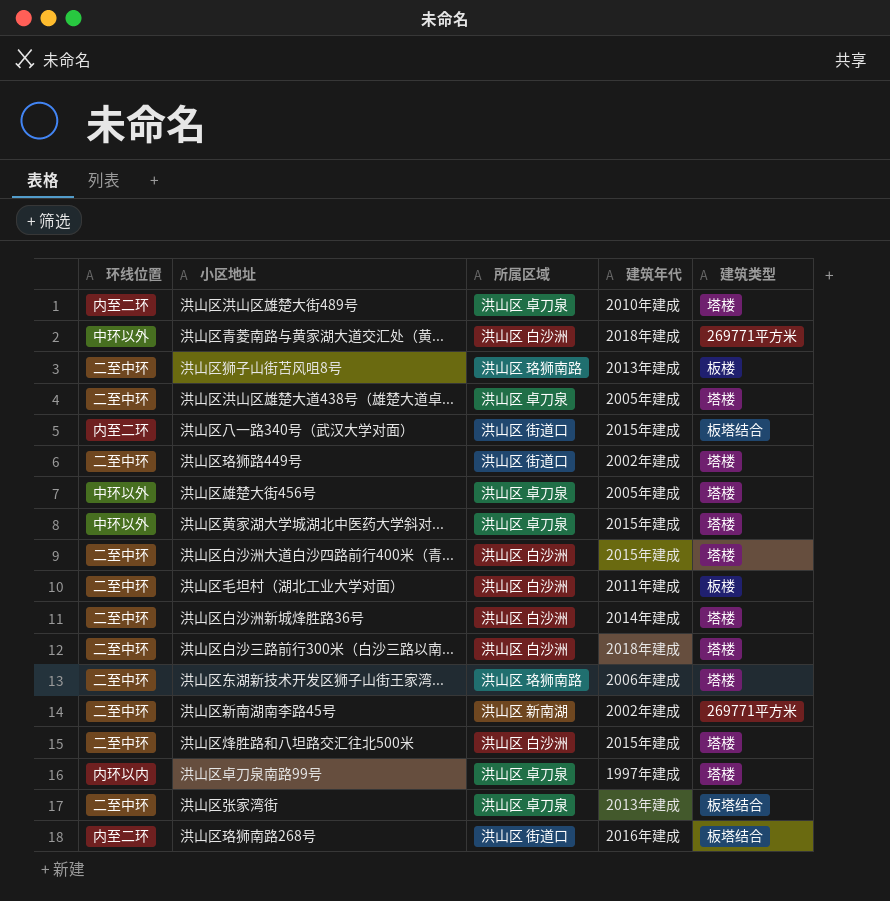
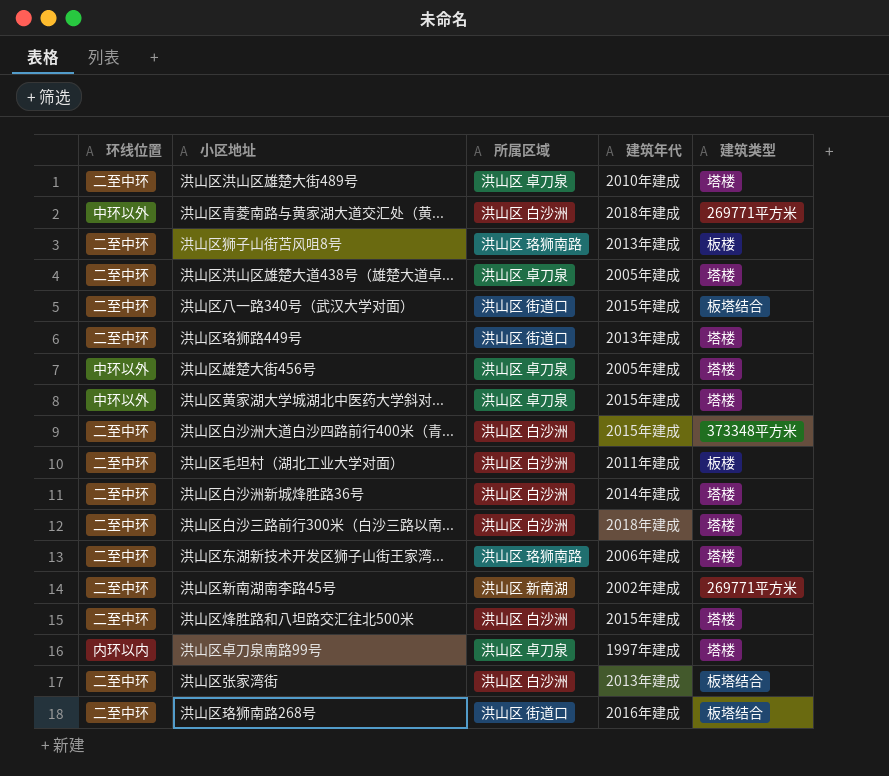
洪山区洪山区雄楚大街489号 | 环线位置: 内至二环 -> 二至中环
洪山区八一路340号（武汉大学对面） | 环线位置: 内至二环 -> 二至中环
洪山区珞狮路449号 | 建筑年代: 2002年建成 -> 2013年建成
洪山区白沙洲大道白沙四路前行400米（青... | 建筑类型: 塔楼 -> 373348平方米
洪山区张家湾街 | 所属区域: 洪山区 卓刀泉 -> 洪山区 白沙洲
洪山区珞狮南路268号 | 环线位置: 内至二环 -> 二至中环

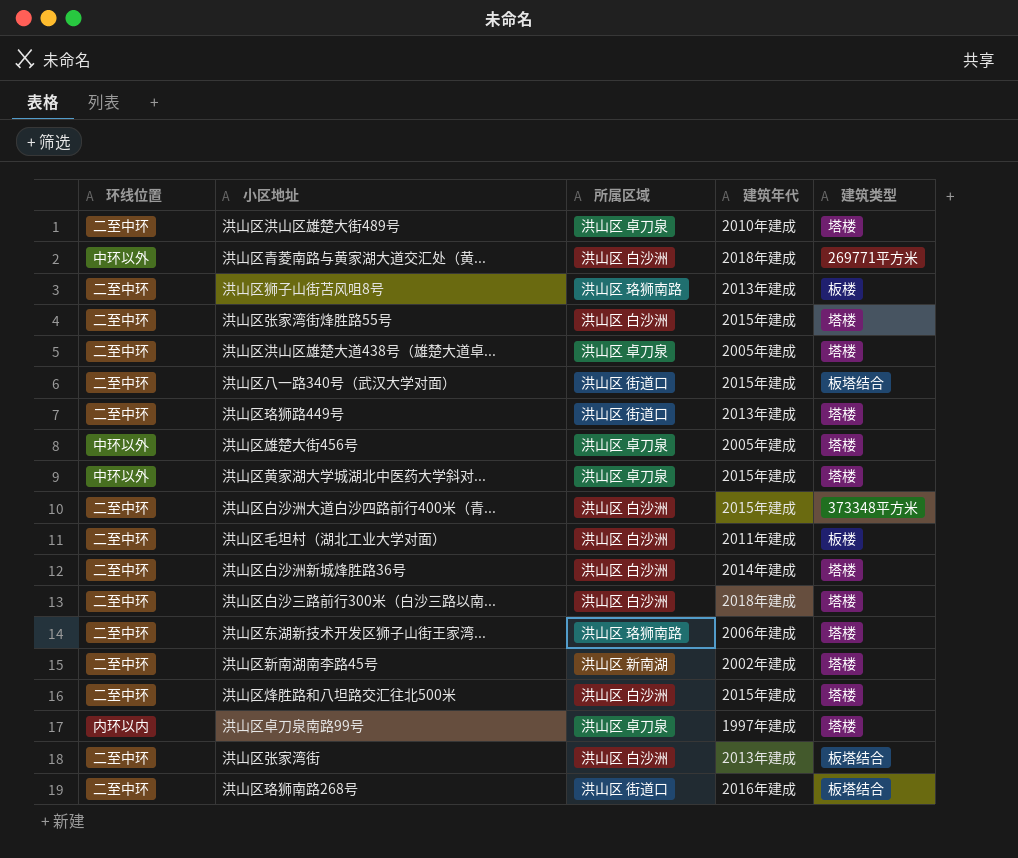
row 洪山区张家湾街烽胜路55号: none -> 二至中环 | 洪山区 白沙洲 | 2015年建成 | 塔楼
洪山区新南湖南李路45号 | 建筑类型: 269771平方米 -> 塔楼

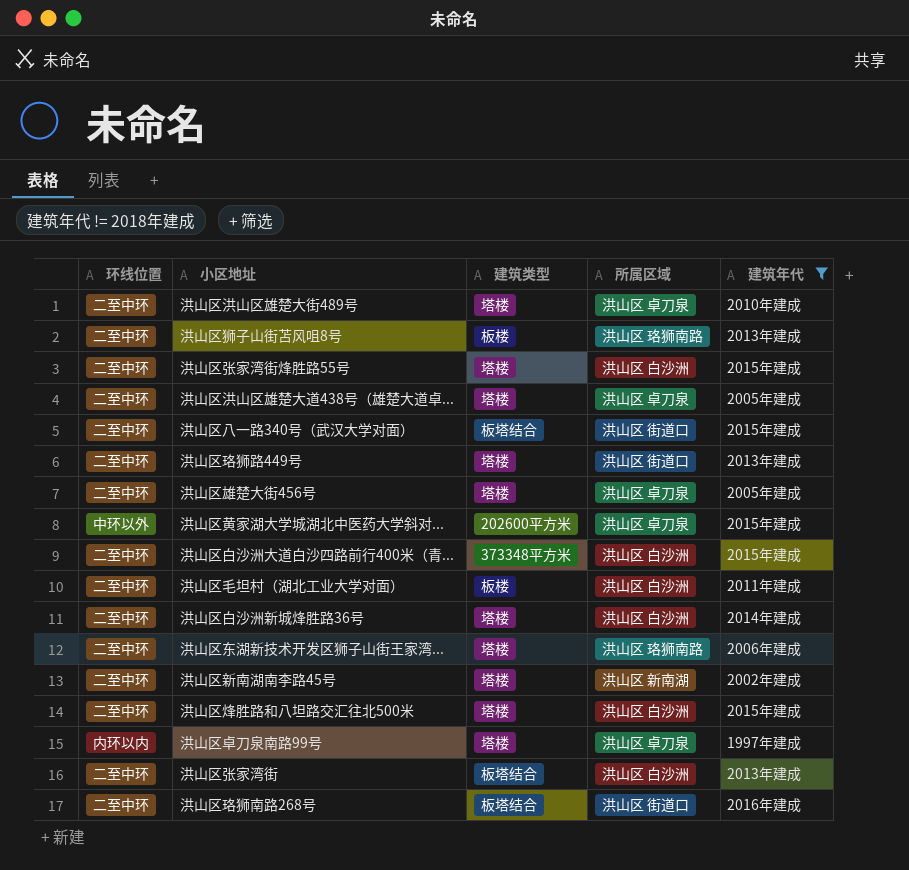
filter: none -> 建筑年代 != 2018年建成
column 建筑类型 | position: 5 -> 3
洪山区雄楚大街456号 | 环线位置: 中环以外 -> 二至中环
洪山区黄家湖大学城湖北中医药大学斜对... | 建筑类型: 塔楼 -> 202600平方米

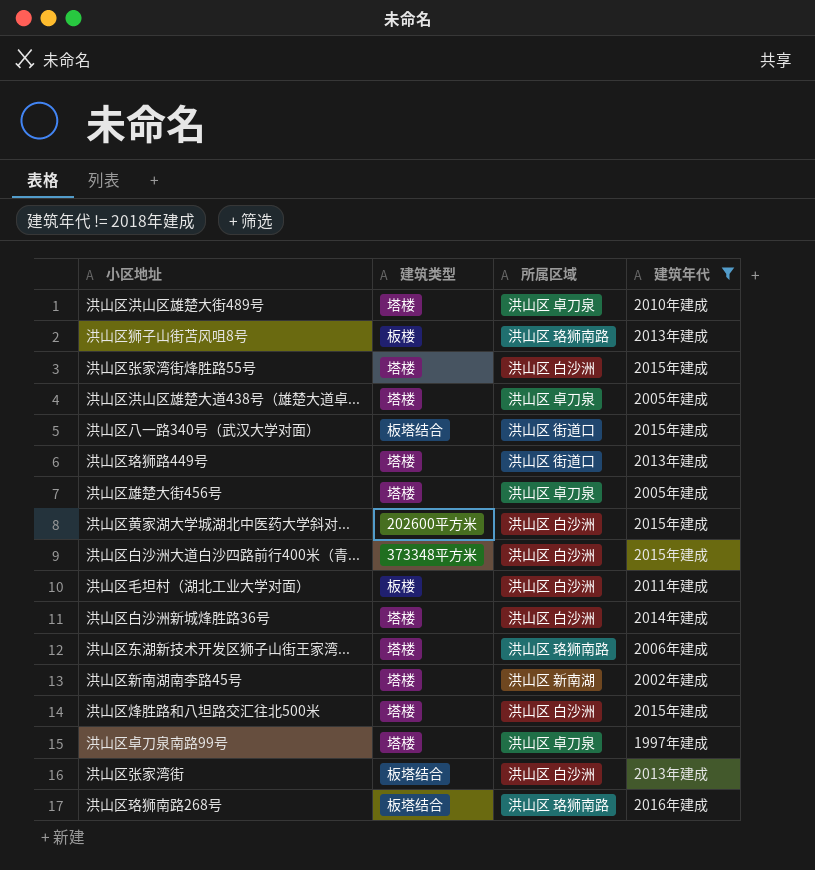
column 环线位置 | position: 1 -> none
洪山区黄家湖大学城湖北中医药大学斜对... | 所属区域: 洪山区 卓刀泉 -> 洪山区 白沙洲
洪山区珞狮南路268号 | 所属区域: 洪山区 街道口 -> 洪山区 珞狮南路

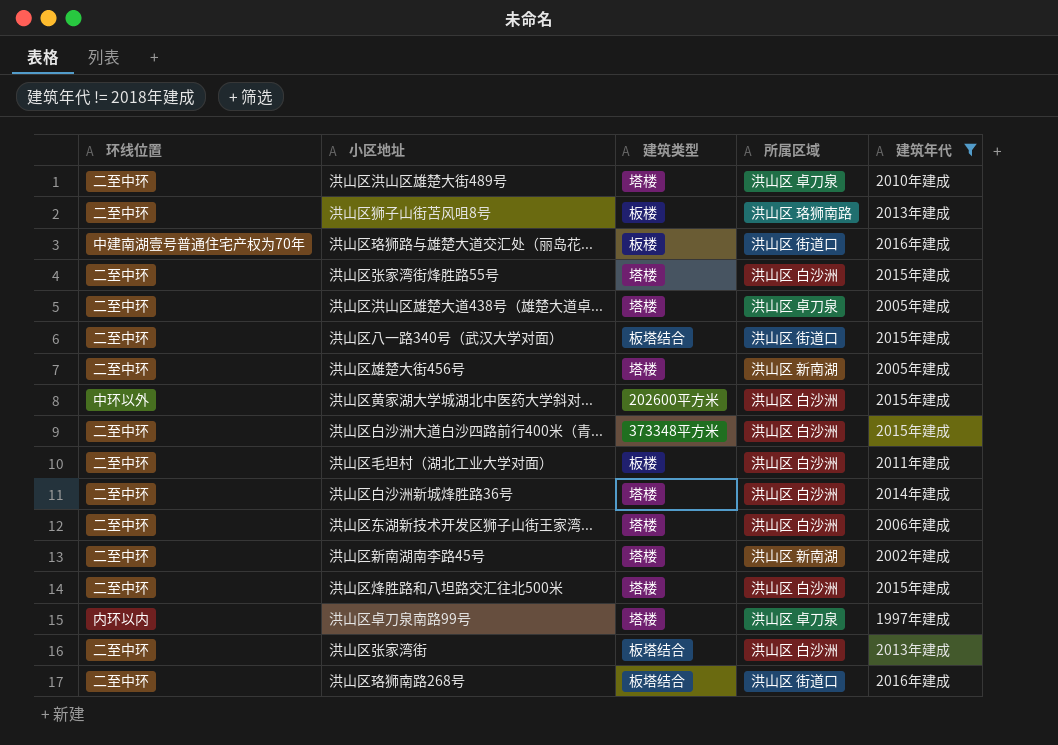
column 环线位置 | position: none -> 1
row 洪山区珞狮路449号: 塔楼 | 洪山区 街道口 | 2013年建成 -> none
row 洪山区珞狮路与雄楚大道交汇处（丽岛花...: none -> 中建南湖壹号普通住宅产权为70年 | 板楼 | 洪山区 街道口 | 2016年建成
洪山区雄楚大街456号 | 所属区域: 洪山区 卓刀泉 -> 洪山区 新南湖
洪山区东湖新技术开发区狮子山街王家湾... | 所属区域: 洪山区 珞狮南路 -> 洪山区 白沙洲
洪山区珞狮南路268号 | 所属区域: 洪山区 珞狮南路 -> 洪山区 街道口

